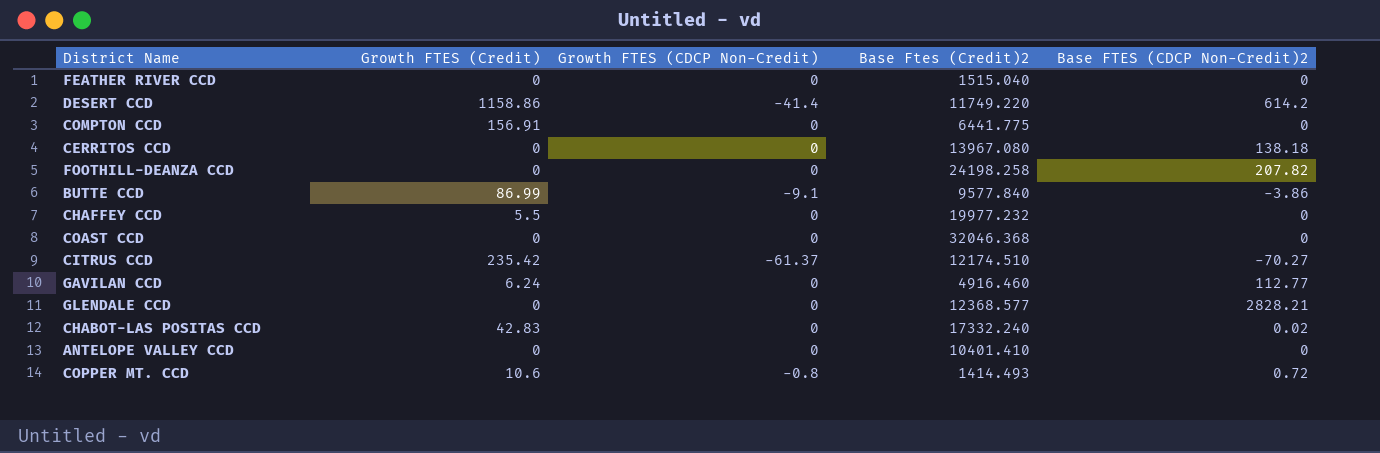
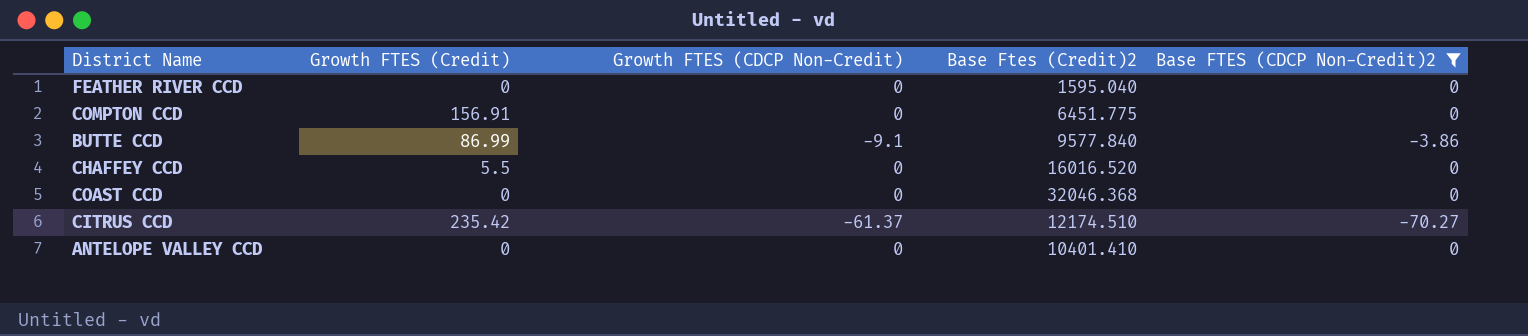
filter: none -> Base FTES (CDCP Non-Credit)2 <= 0
FEATHER RIVER CCD | Base Ftes (Credit)2: 1515.040 -> 1595.040
COMPTON CCD | Base Ftes (Credit)2: 6441.775 -> 6451.775
CHAFFEY CCD | Base Ftes (Credit)2: 19977.232 -> 16016.520

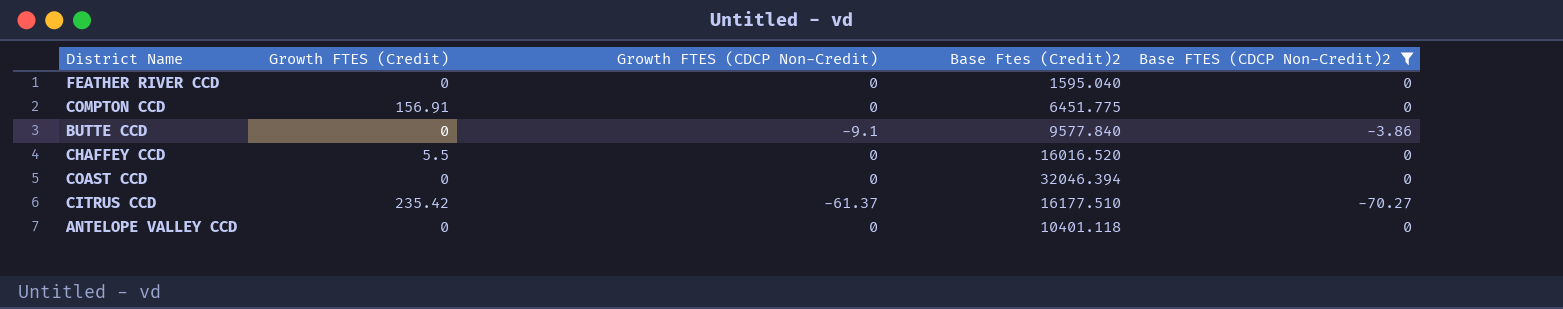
BUTTE CCD | Growth FTES (Credit): 86.99 -> 0
COAST CCD | Base Ftes (Credit)2: 32046.368 -> 32046.394
CITRUS CCD | Base Ftes (Credit)2: 12174.510 -> 16177.510
ANTELOPE VALLEY CCD | Base Ftes (Credit)2: 10401.410 -> 10401.118

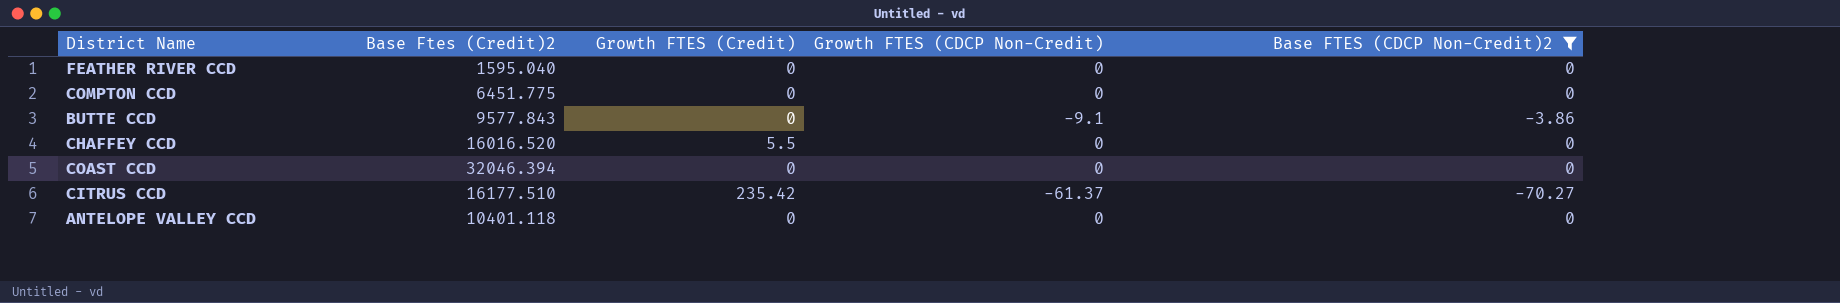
column Base Ftes (Credit)2 | position: 4 -> 2
COMPTON CCD | Growth FTES (Credit): 156.91 -> 0
BUTTE CCD | Base Ftes (Credit)2: 9577.840 -> 9577.843

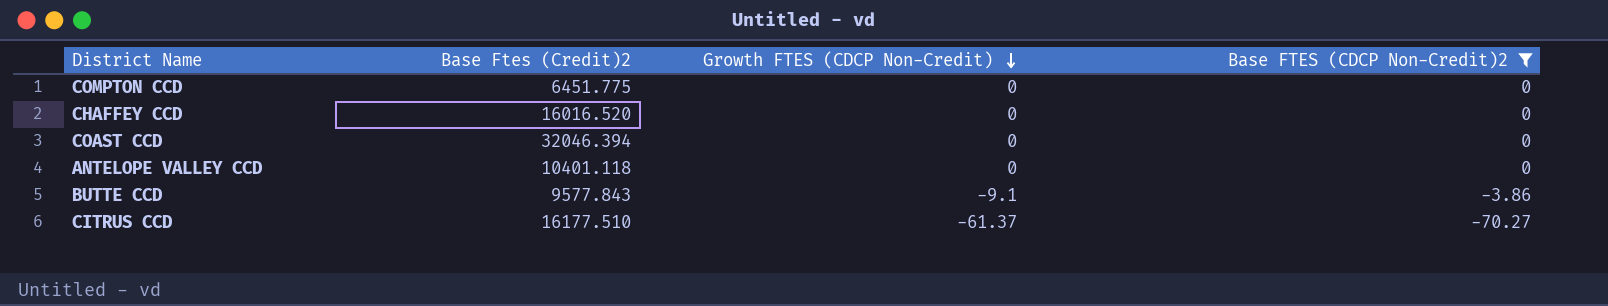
row order: none -> Growth FTES (CDCP Non-Credit) descending
column Growth FTES (Credit) | position: 3 -> none
row FEATHER RIVER CCD: 1595.040 | 0 | 0 | 0 -> none

